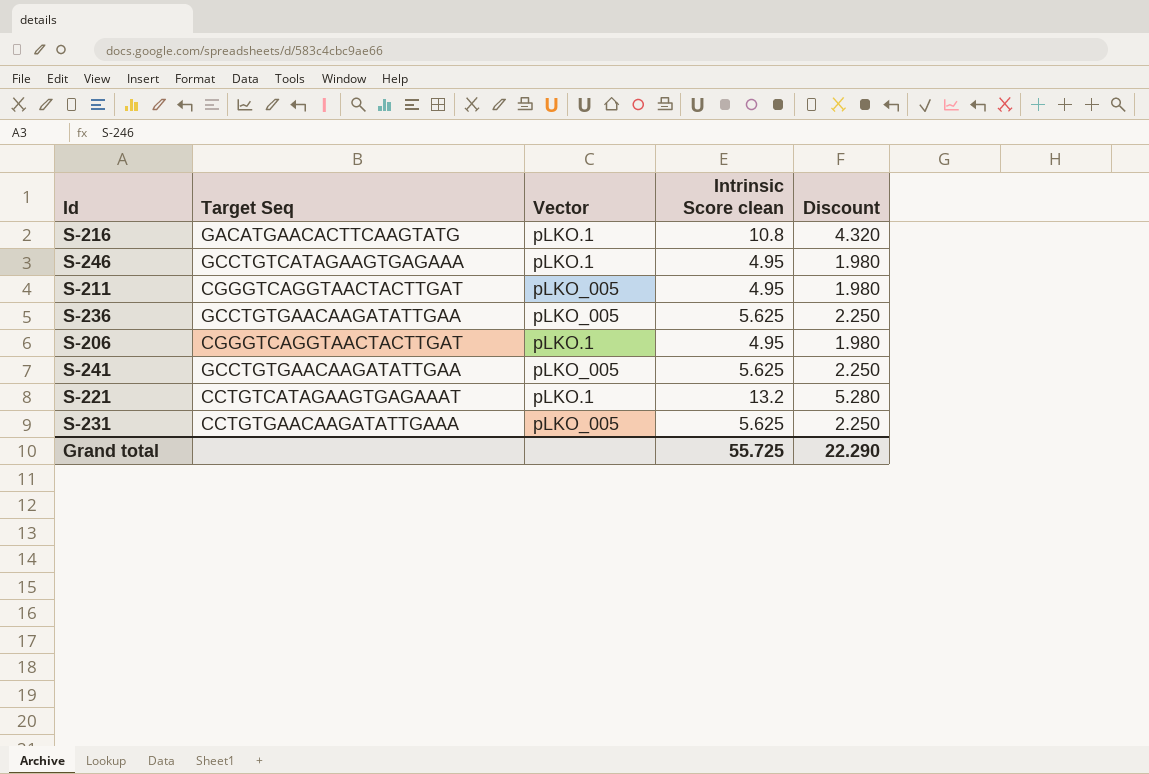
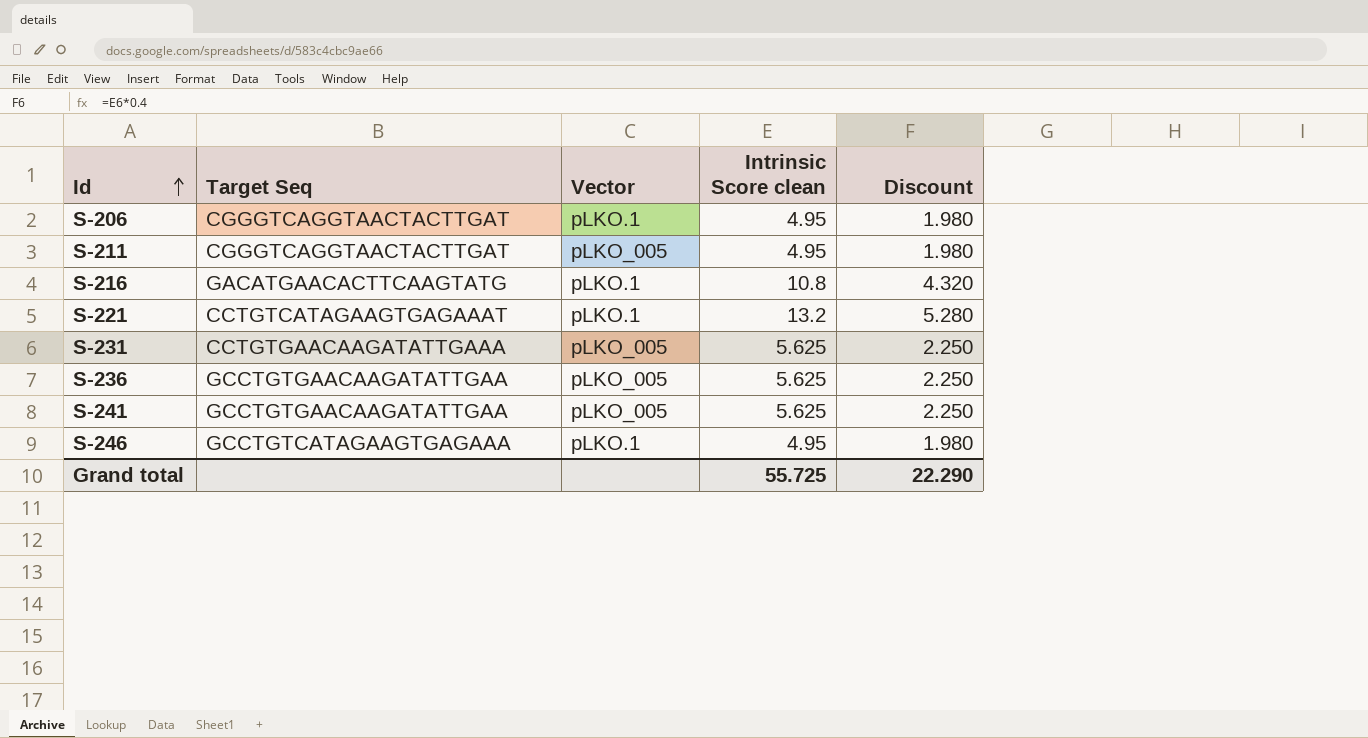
row order: none -> Id ascending

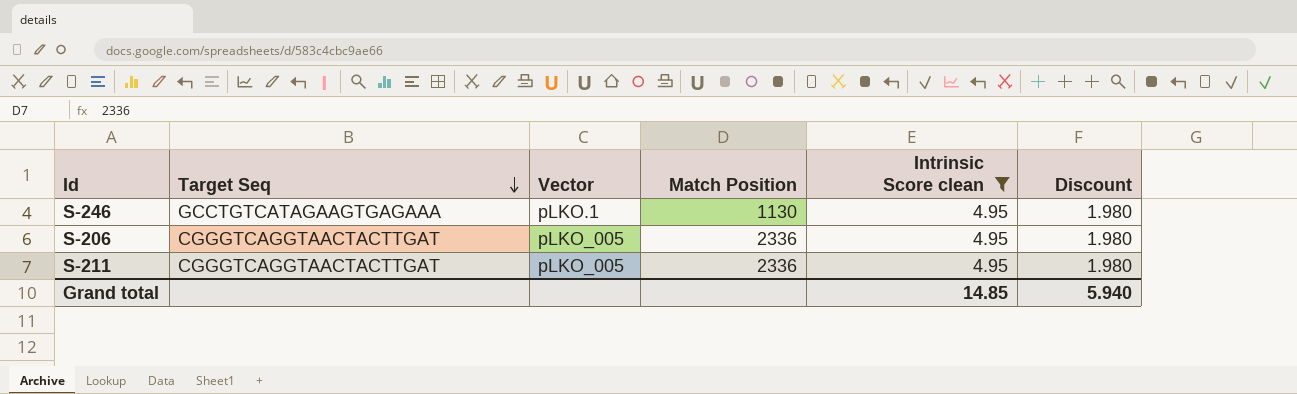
filter: none -> Intrinsic Score clean = 4.95
row order: Id ascending -> Target Seq descending
column Match Position | position: none -> 4
S-206 | Vector: pLKO.1 -> pLKO_005
Grand total | Intrinsic Score clean: 55.725 -> 14.85
Grand total | Discount: 22.290 -> 5.940

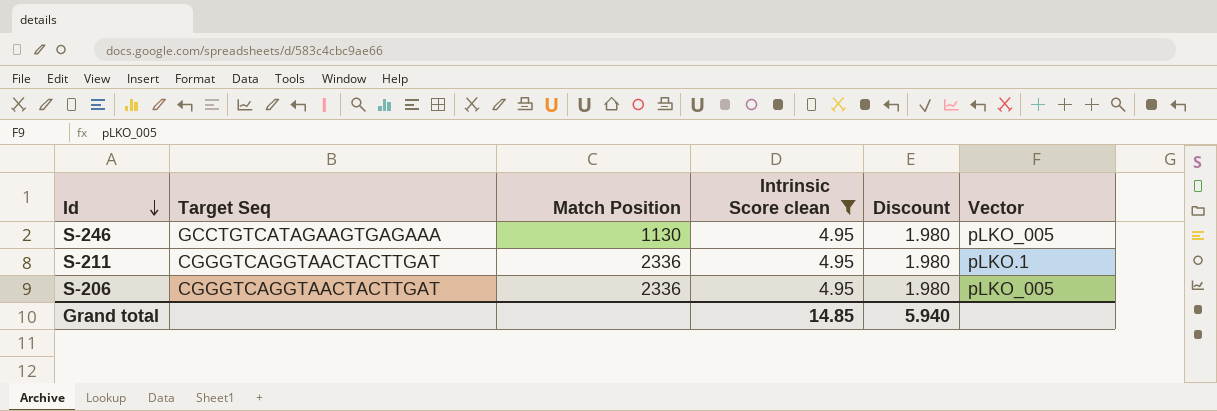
row order: Target Seq descending -> Id descending
column Vector | position: 3 -> 6
S-246 | Vector: pLKO.1 -> pLKO_005
S-211 | Vector: pLKO_005 -> pLKO.1

